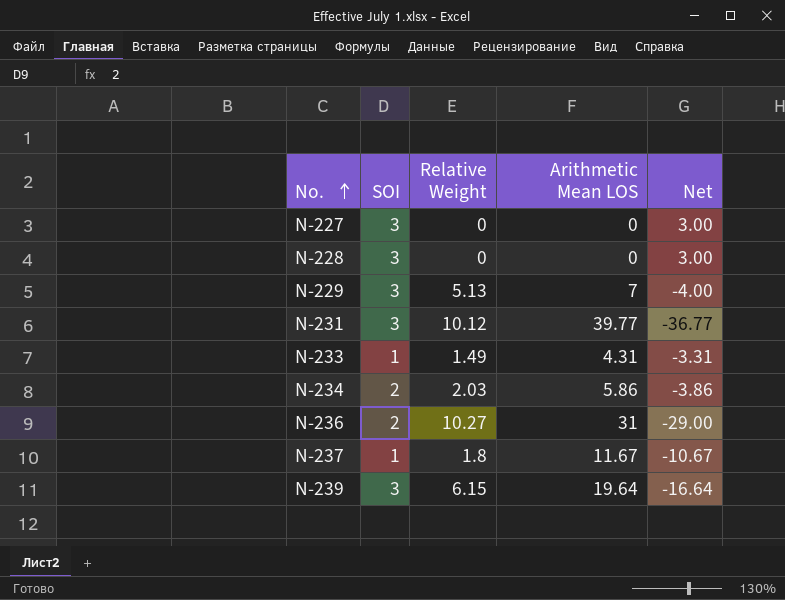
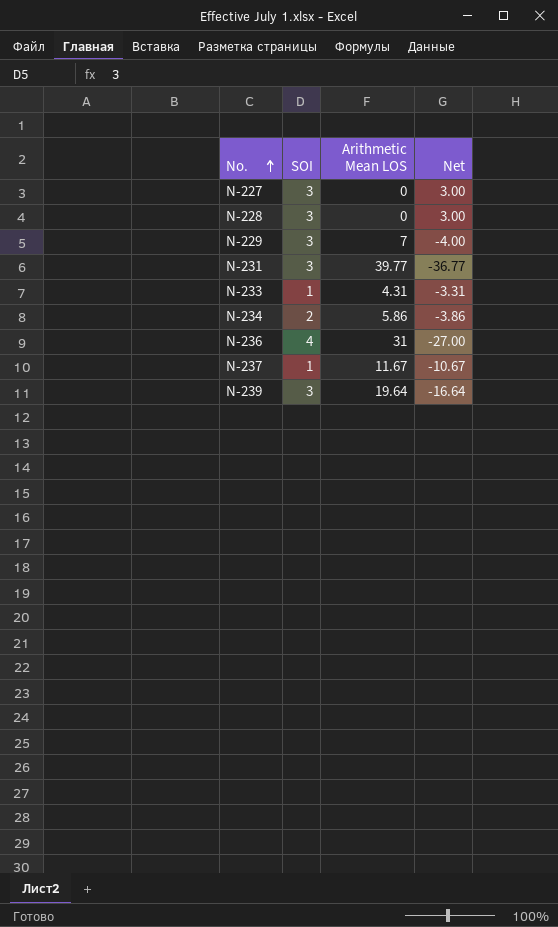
column Relative Weight | position: 3 -> none
N-236 | SOI: 2 -> 4
N-236 | Net: -29.00 -> -27.00

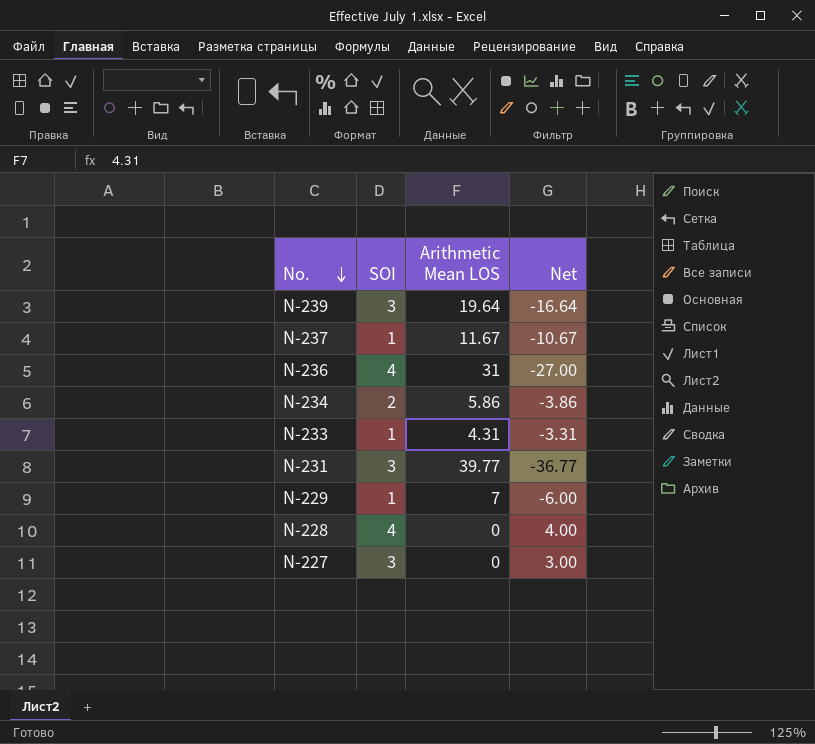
row order: No. ascending -> No. descending
N-229 | SOI: 3 -> 1
N-229 | Net: -4.00 -> -6.00
N-228 | SOI: 3 -> 4
N-228 | Net: 3.00 -> 4.00

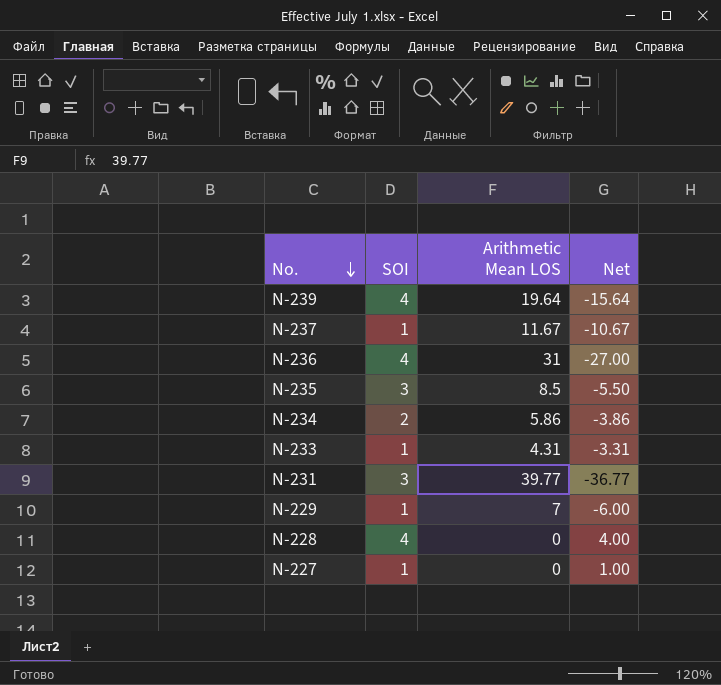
N-239 | SOI: 3 -> 4
N-239 | Net: -16.64 -> -15.64
row N-235: none -> 3 | 8.5 | -5.50
N-227 | SOI: 3 -> 1
N-227 | Net: 3.00 -> 1.00

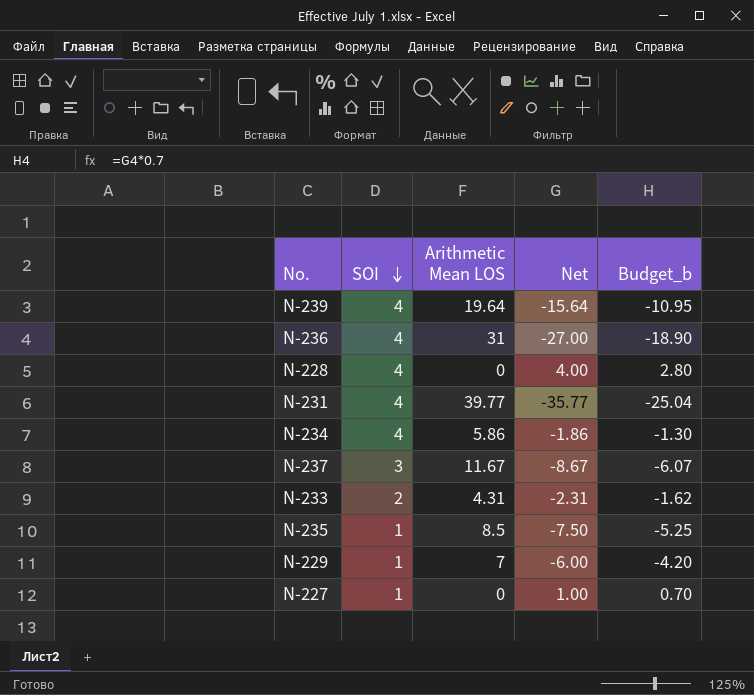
row order: No. descending -> SOI descending
column Budget_b | formula: none -> [Net] * 0.7
N-231 | SOI: 3 -> 4
N-231 | Net: -36.77 -> -35.77
N-234 | SOI: 2 -> 4
N-234 | Net: -3.86 -> -1.86
N-237 | SOI: 1 -> 3
N-237 | Net: -10.67 -> -8.67
N-233 | SOI: 1 -> 2
N-233 | Net: -3.31 -> -2.31
N-235 | SOI: 3 -> 1
N-235 | Net: -5.50 -> -7.50

